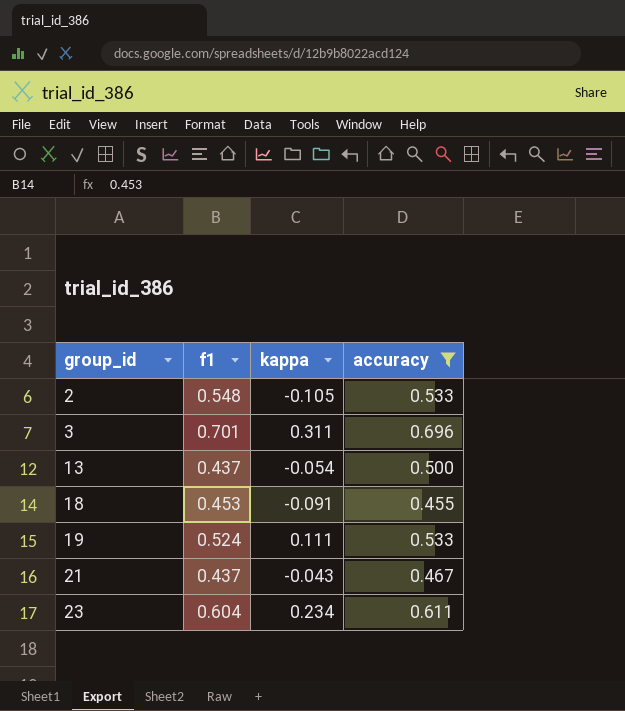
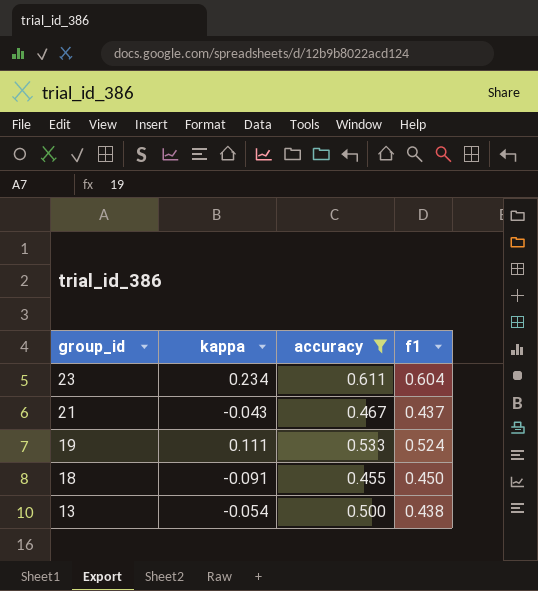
row order: group_id ascending -> group_id descending
column f1 | position: 2 -> 4
row 2: 0.548 | -0.105 | 0.533 -> none
row 3: 0.701 | 0.311 | 0.696 -> none
18 | f1: 0.453 -> 0.450
13 | f1: 0.437 -> 0.438

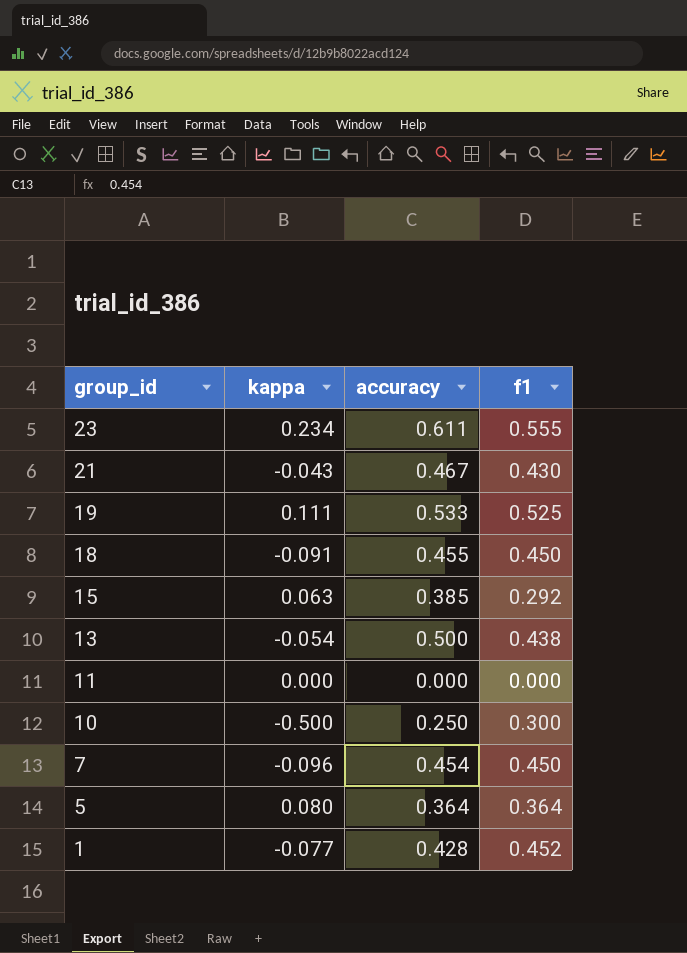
filter: accuracy >= 0.455 -> none
23 | f1: 0.604 -> 0.555
21 | f1: 0.437 -> 0.430
19 | f1: 0.524 -> 0.525

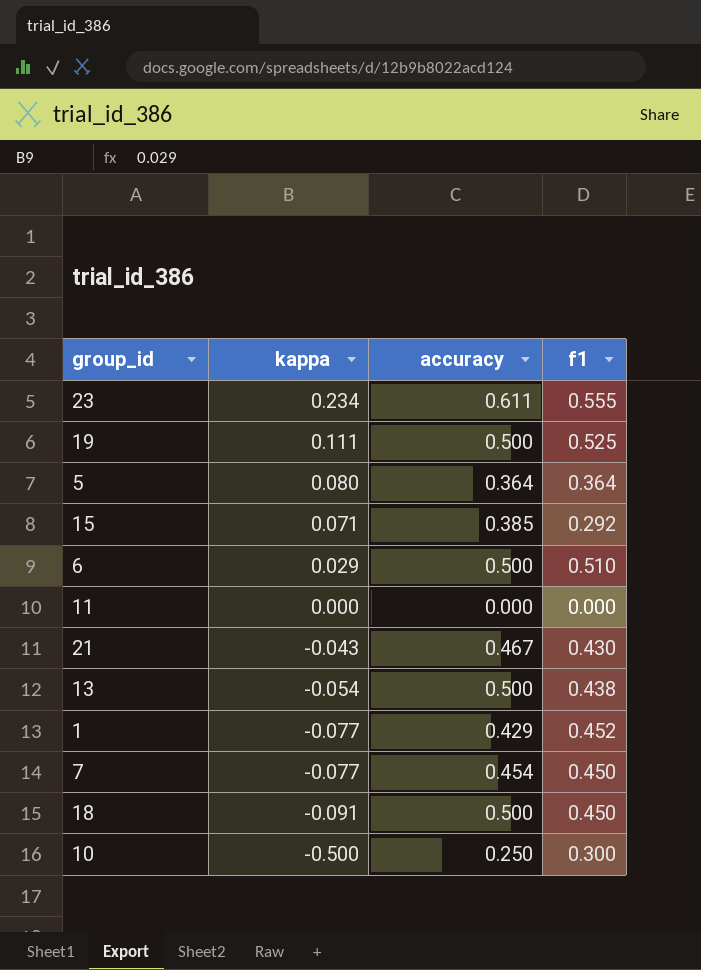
row order: group_id descending -> kappa descending
19 | accuracy: 0.533 -> 0.500
15 | kappa: 0.063 -> 0.071
row 6: none -> 0.029 | 0.500 | 0.510
1 | accuracy: 0.428 -> 0.429
7 | kappa: -0.096 -> -0.077
18 | accuracy: 0.455 -> 0.500

